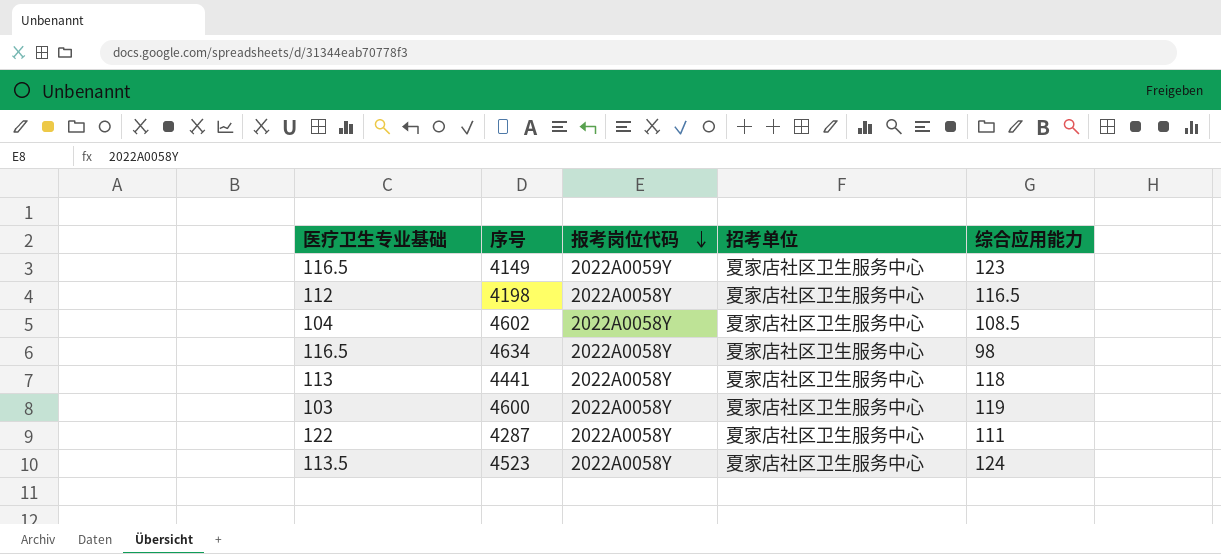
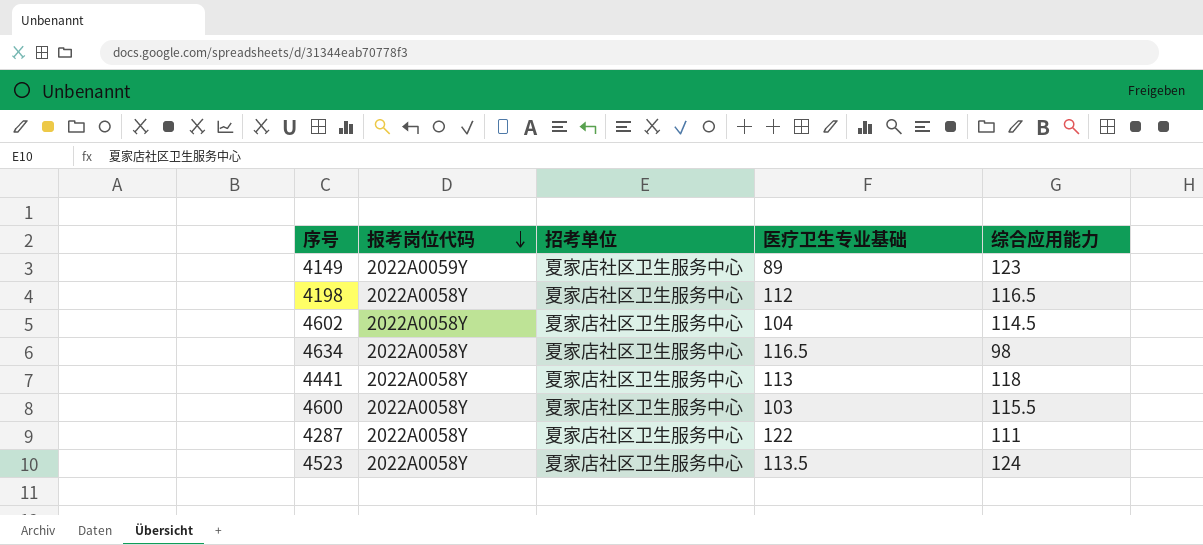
column 医疗卫生专业基础 | position: 1 -> 4
4149 | 医疗卫生专业基础: 116.5 -> 89
4602 | 综合应用能力: 108.5 -> 114.5
4600 | 综合应用能力: 119 -> 115.5

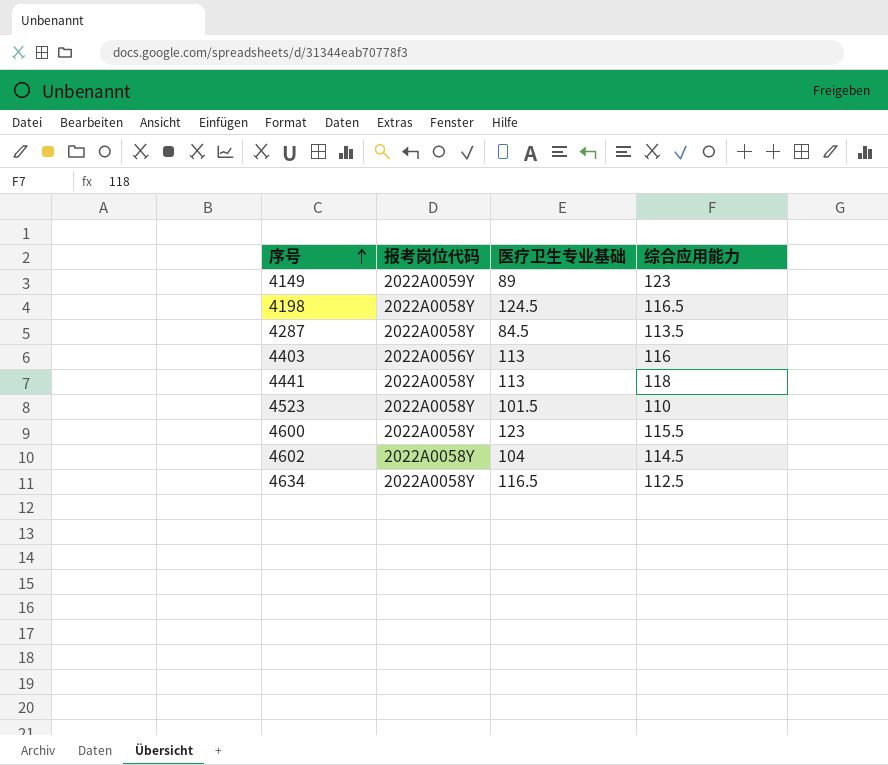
row order: 报考岗位代码 descending -> 序号 ascending
column 招考单位 | position: 3 -> none
4198 | 医疗卫生专业基础: 112 -> 124.5
4287 | 医疗卫生专业基础: 122 -> 84.5
4287 | 综合应用能力: 111 -> 113.5
row 4403: none -> 2022A0056Y | 113 | 116
4523 | 医疗卫生专业基础: 113.5 -> 101.5
4523 | 综合应用能力: 124 -> 110
4600 | 医疗卫生专业基础: 103 -> 123
4634 | 综合应用能力: 98 -> 112.5

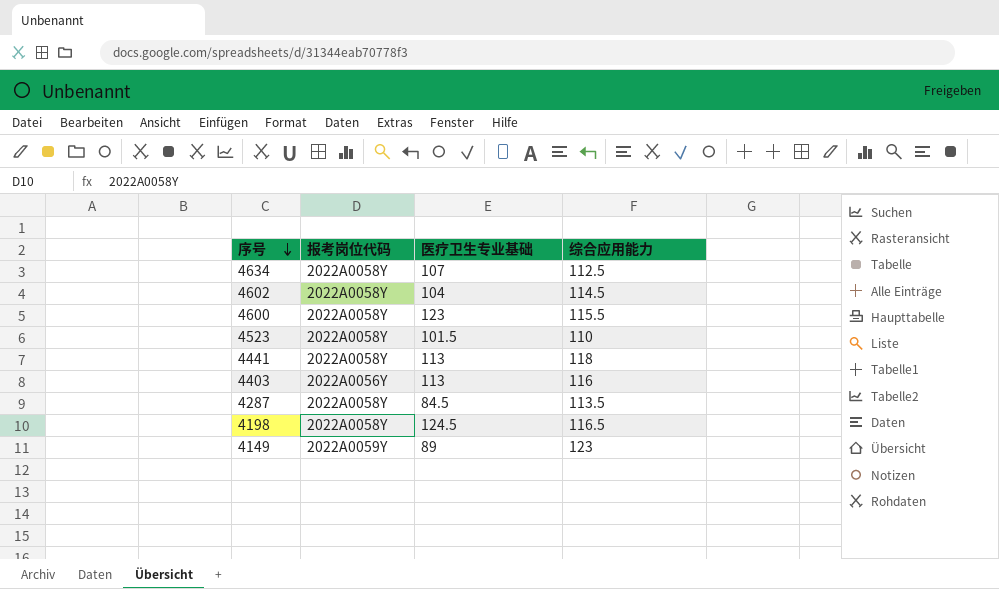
row order: 序号 ascending -> 序号 descending
4634 | 医疗卫生专业基础: 116.5 -> 107

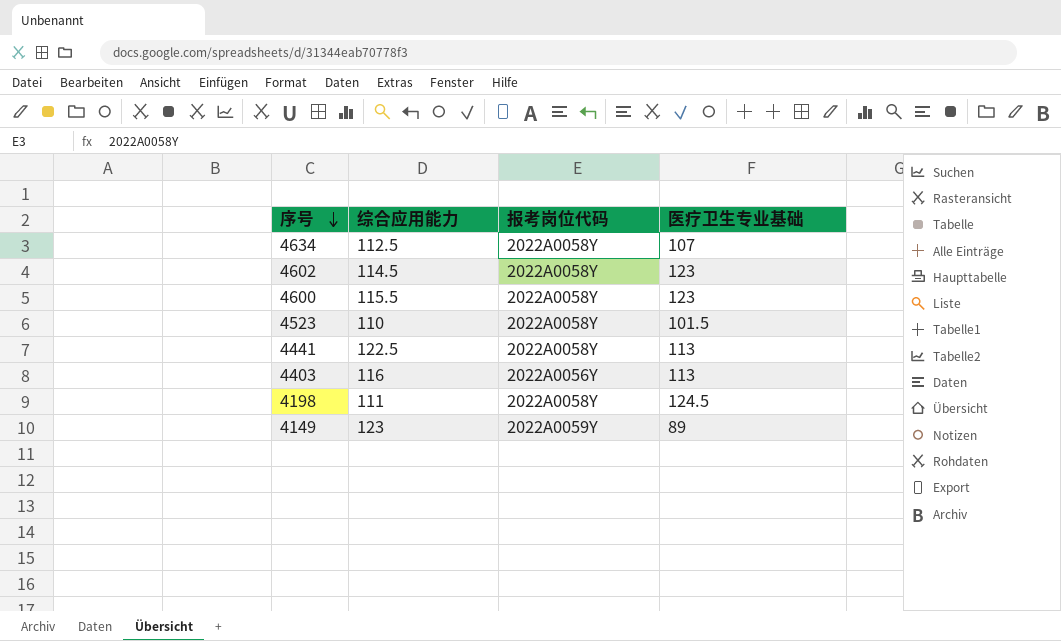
column 综合应用能力 | position: 4 -> 2
row 4287: 2022A0058Y | 84.5 | 113.5 -> none
4602 | 医疗卫生专业基础: 104 -> 123
4441 | 综合应用能力: 118 -> 122.5
4198 | 综合应用能力: 116.5 -> 111

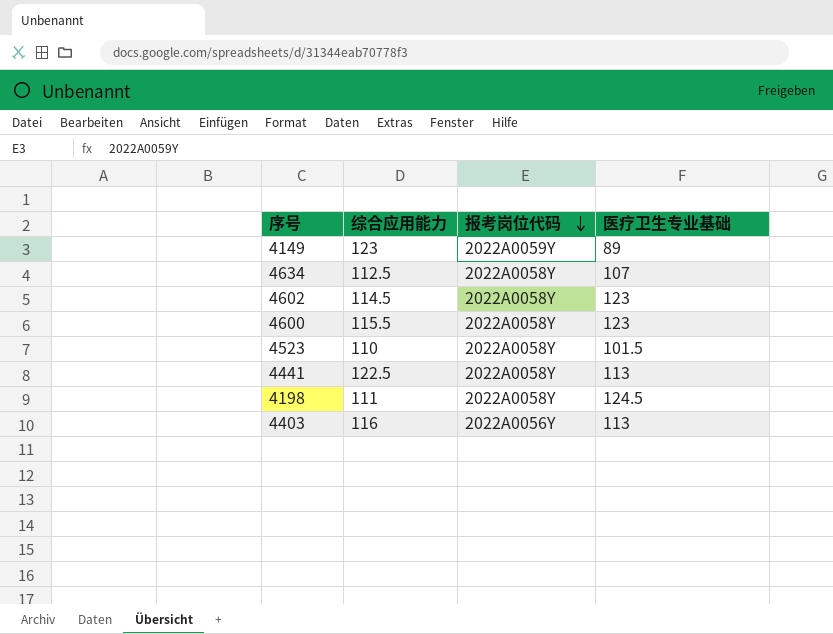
row order: 序号 descending -> 报考岗位代码 descending

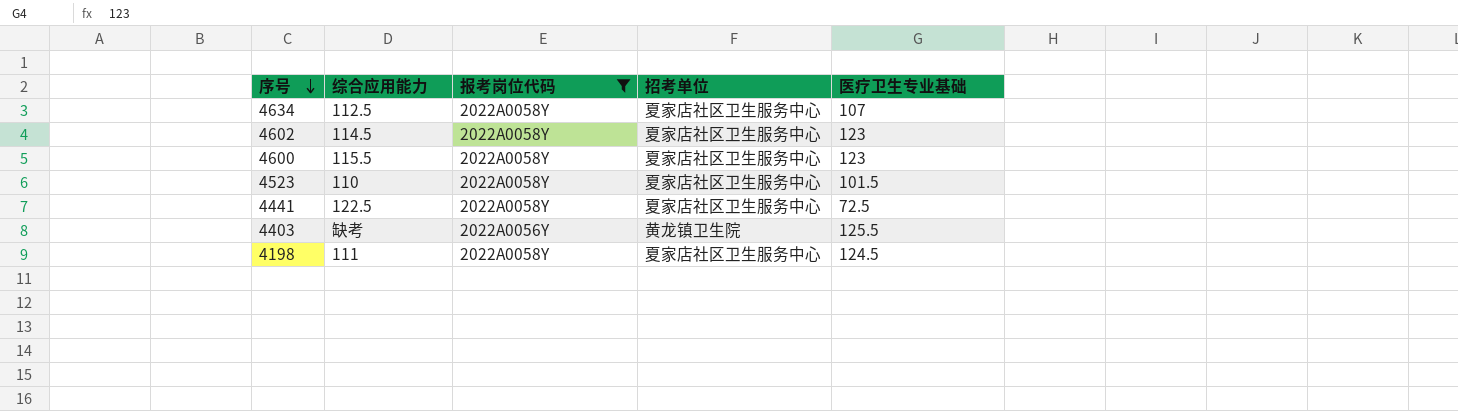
filter: none -> 报考岗位代码 != 2022A0059Y
row order: 报考岗位代码 descending -> 序号 descending
column 招考单位 | position: none -> 4
4441 | 医疗卫生专业基础: 113 -> 72.5
4403 | 综合应用能力: 116 -> 缺考
4403 | 医疗卫生专业基础: 113 -> 125.5

